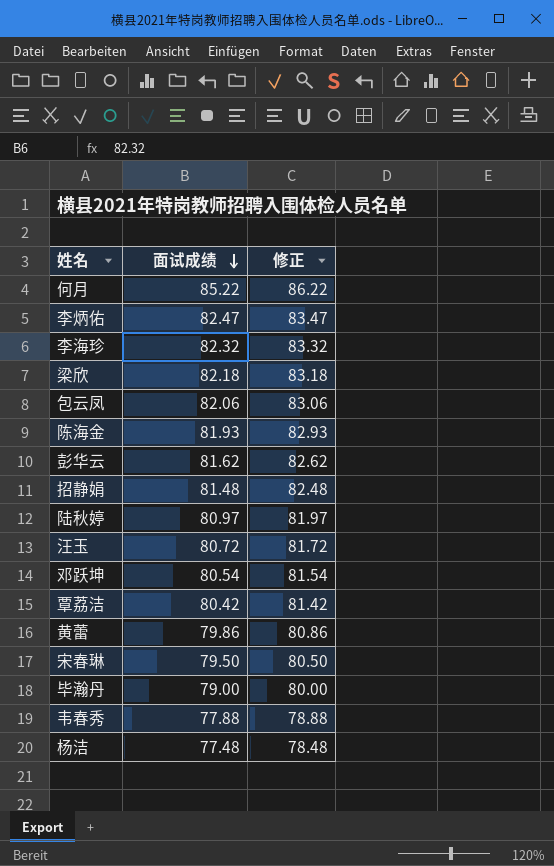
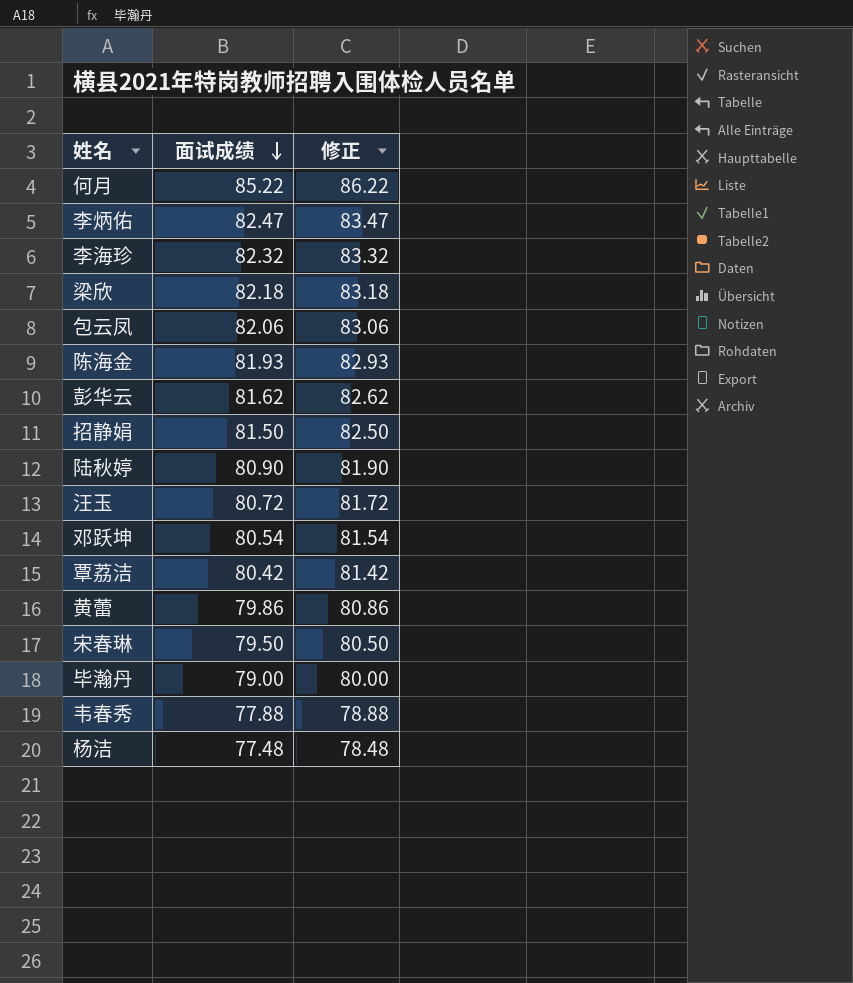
招静娟 | 面试成绩: 81.48 -> 81.50
招静娟 | 修正: 82.48 -> 82.50
陆秋婷 | 面试成绩: 80.97 -> 80.90
陆秋婷 | 修正: 81.97 -> 81.90

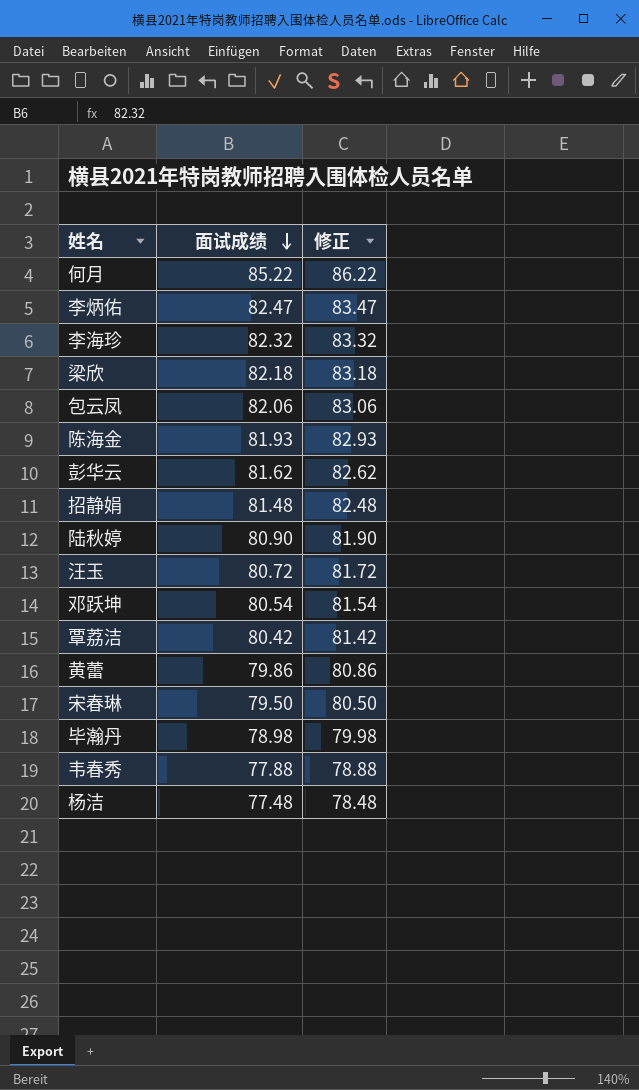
招静娟 | 面试成绩: 81.50 -> 81.48
招静娟 | 修正: 82.50 -> 82.48
毕瀚丹 | 面试成绩: 79.00 -> 78.98
毕瀚丹 | 修正: 80.00 -> 79.98

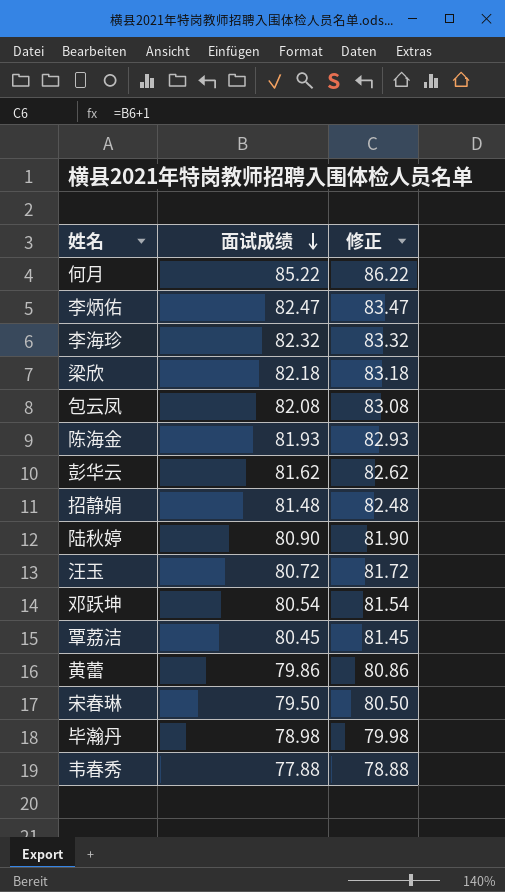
row 杨洁: 77.48 | 78.48 -> none
包云凤 | 面试成绩: 82.06 -> 82.08
包云凤 | 修正: 83.06 -> 83.08
覃荔洁 | 面试成绩: 80.42 -> 80.45
覃荔洁 | 修正: 81.42 -> 81.45

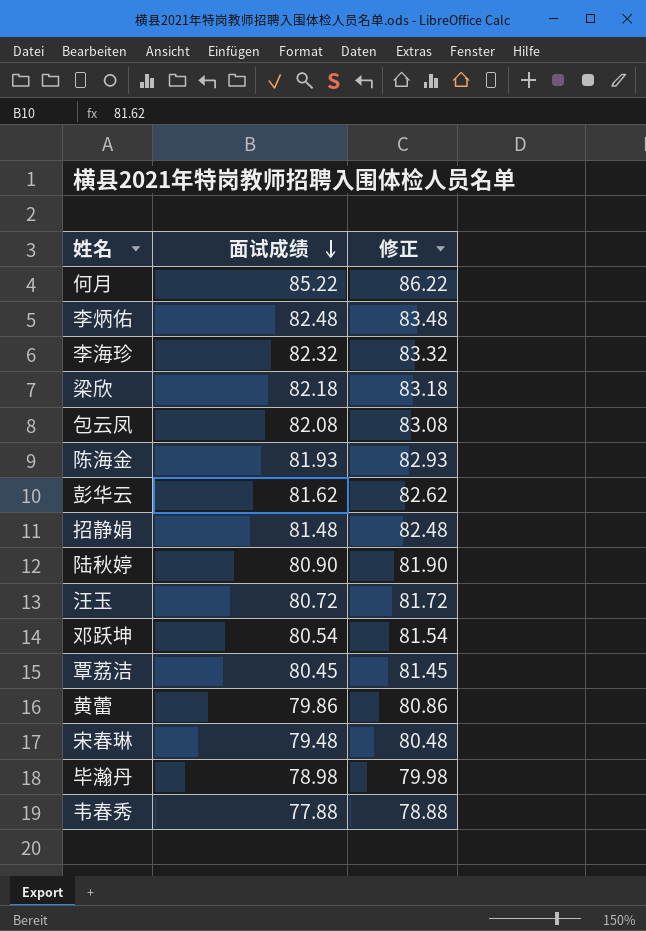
李炳佑 | 面试成绩: 82.47 -> 82.48
李炳佑 | 修正: 83.47 -> 83.48
宋春琳 | 面试成绩: 79.50 -> 79.48
宋春琳 | 修正: 80.50 -> 80.48

